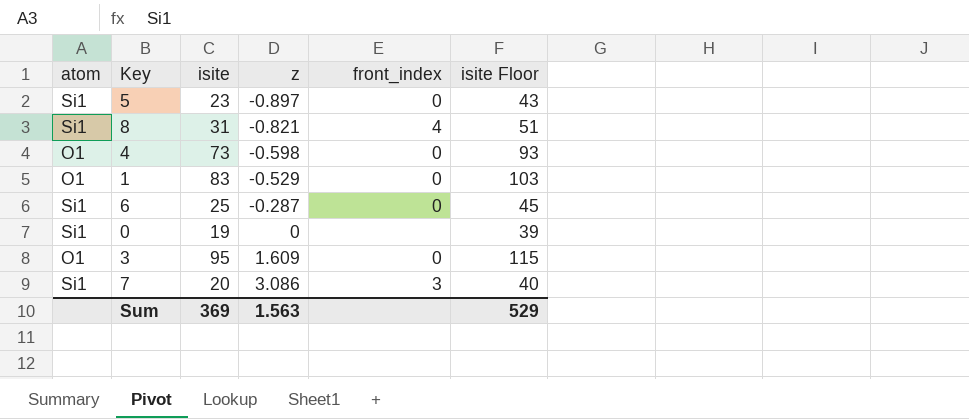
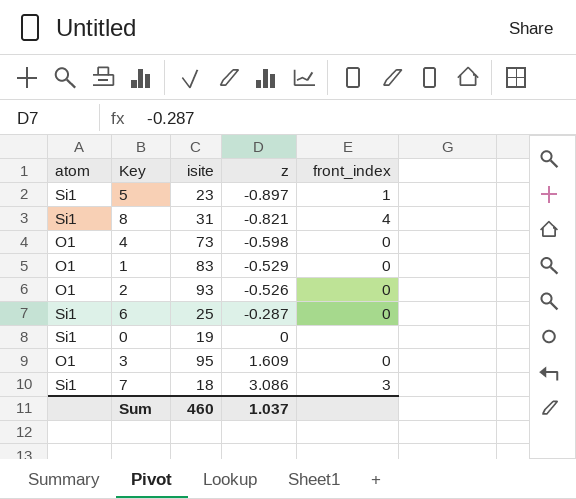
column isite Floor | formula: [isite] + 20 -> none
5 | front_index: 0 -> 1
row 2: none -> O1 | 93 | -0.526 | 0
7 | isite: 20 -> 18
Sum | isite: 369 -> 460
Sum | z: 1.563 -> 1.037

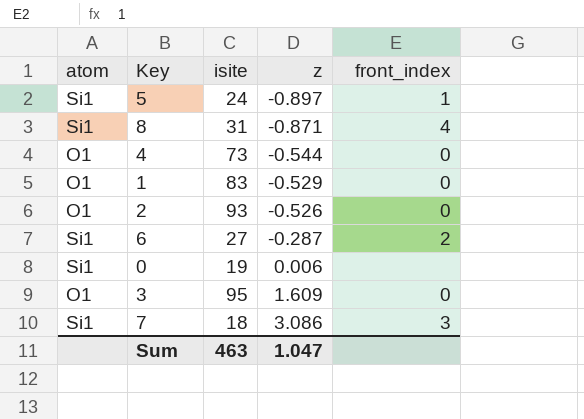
5 | isite: 23 -> 24
8 | z: -0.821 -> -0.871
4 | z: -0.598 -> -0.544
6 | isite: 25 -> 27
6 | front_index: 0 -> 2
0 | z: 0 -> 0.006
Sum | isite: 460 -> 463
Sum | z: 1.037 -> 1.047

